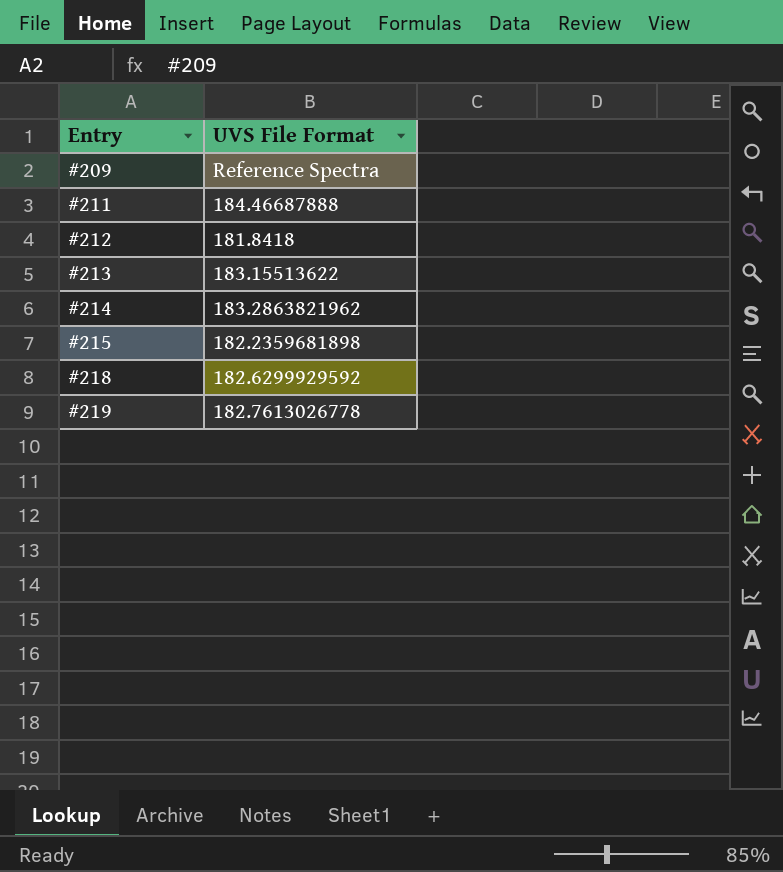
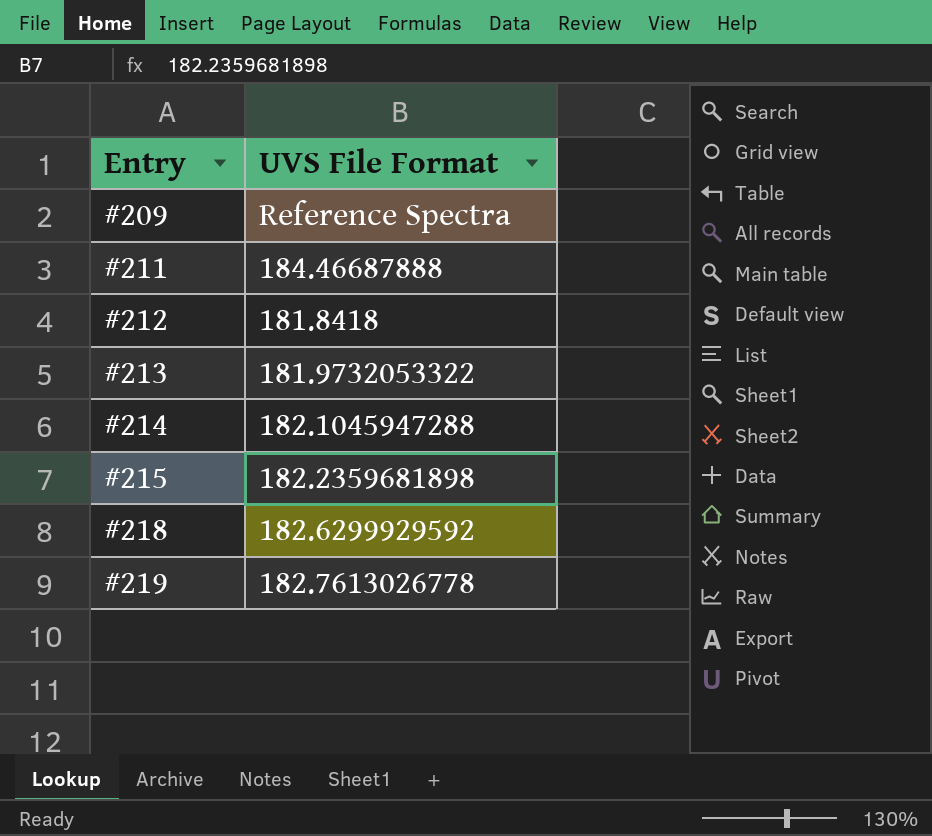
#213 | UVS File Format: 183.15513622 -> 181.9732053322
#214 | UVS File Format: 183.2863821962 -> 182.1045947288

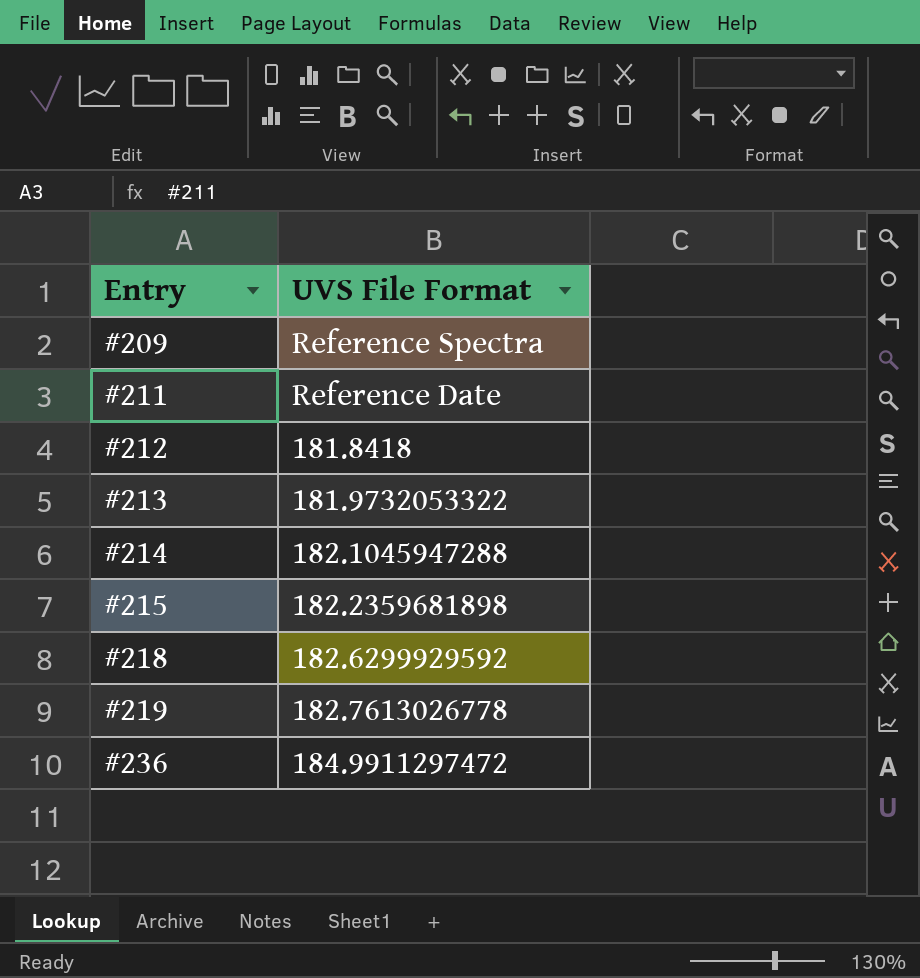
#211 | UVS File Format: 184.46687888 -> Reference Date
row #236: none -> 184.9911297472

